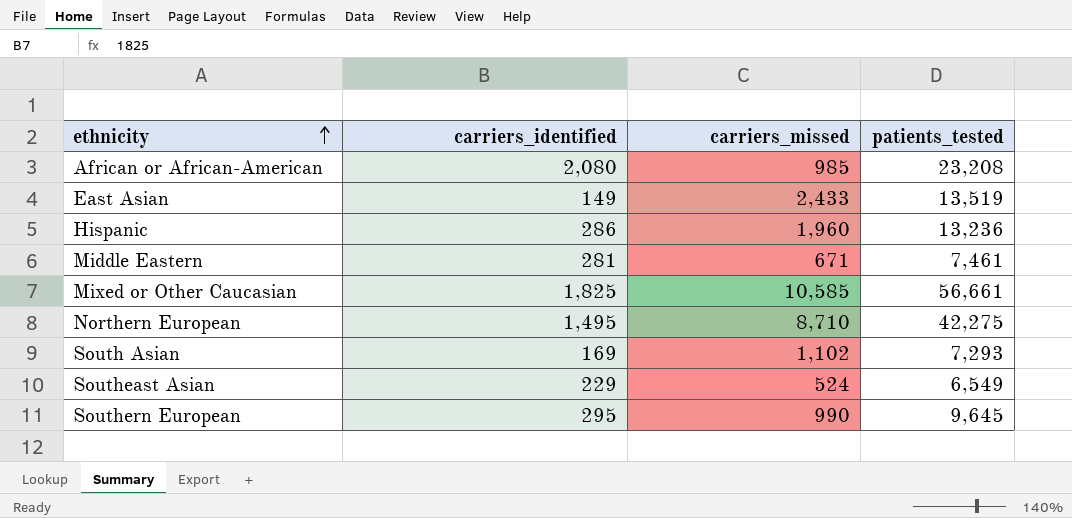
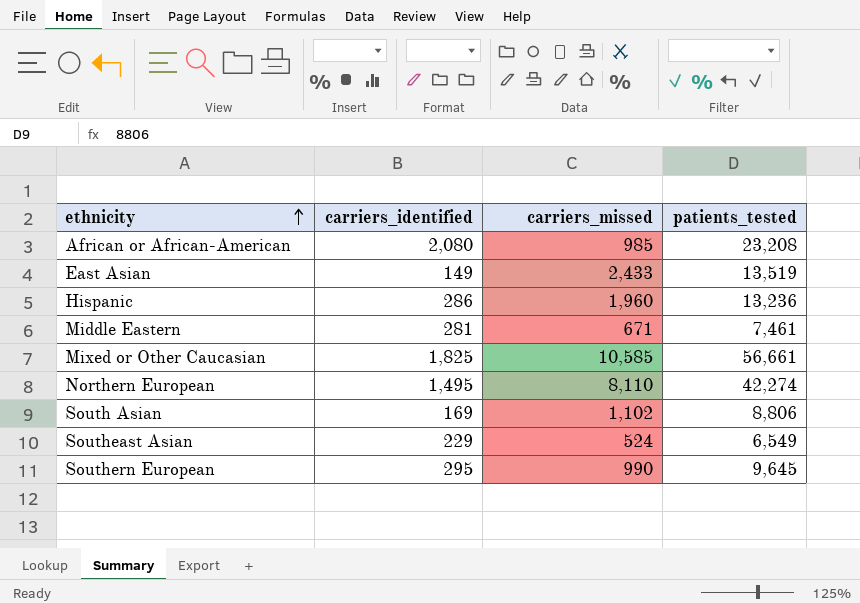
Northern European | carriers_missed: 8,710 -> 8,110
Northern European | patients_tested: 42,275 -> 42,274
South Asian | patients_tested: 7,293 -> 8,806

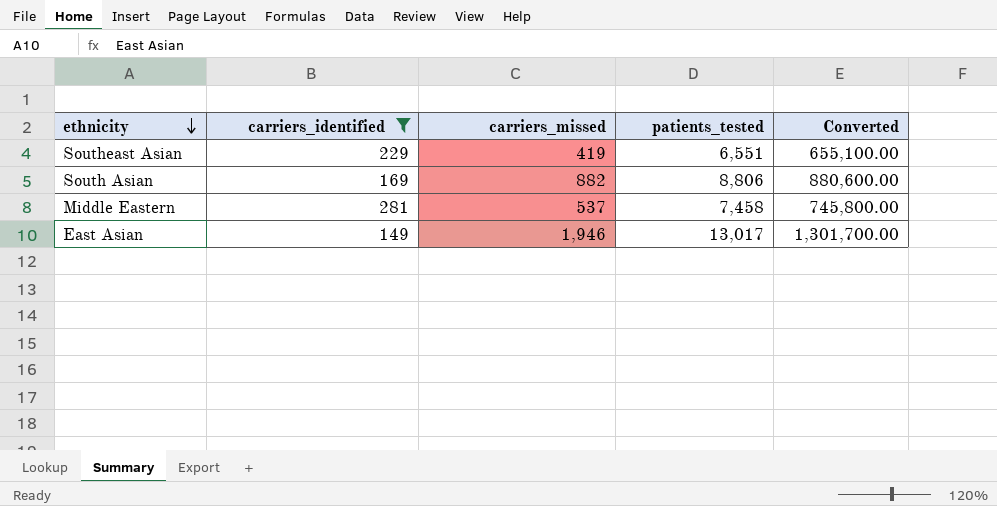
filter: none -> carriers_identified <= 281
row order: ethnicity ascending -> ethnicity descending
column Converted | formula: none -> [patients_tested] * 100
Southeast Asian | carriers_missed: 524 -> 419
Southeast Asian | patients_tested: 6,549 -> 6,551
South Asian | carriers_missed: 1,102 -> 882
Middle Eastern | carriers_missed: 671 -> 537
Middle Eastern | patients_tested: 7,461 -> 7,458
East Asian | carriers_missed: 2,433 -> 1,946
East Asian | patients_tested: 13,519 -> 13,017

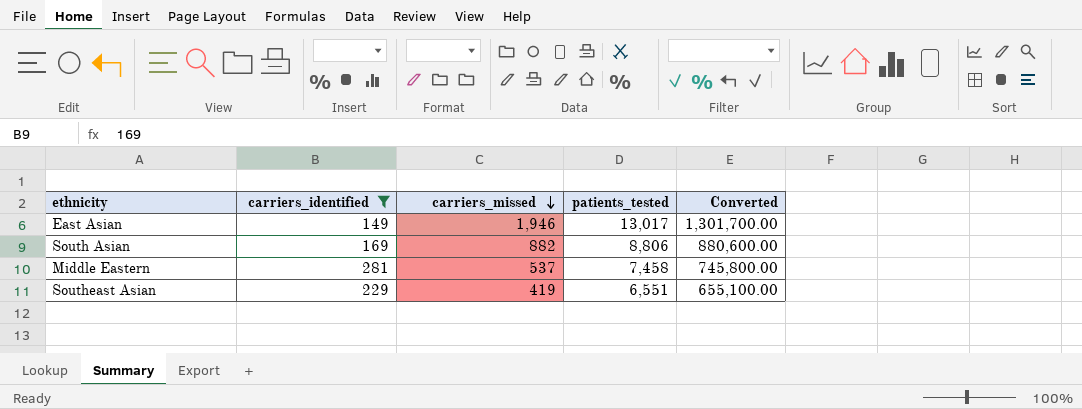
row order: ethnicity descending -> carriers_missed descending

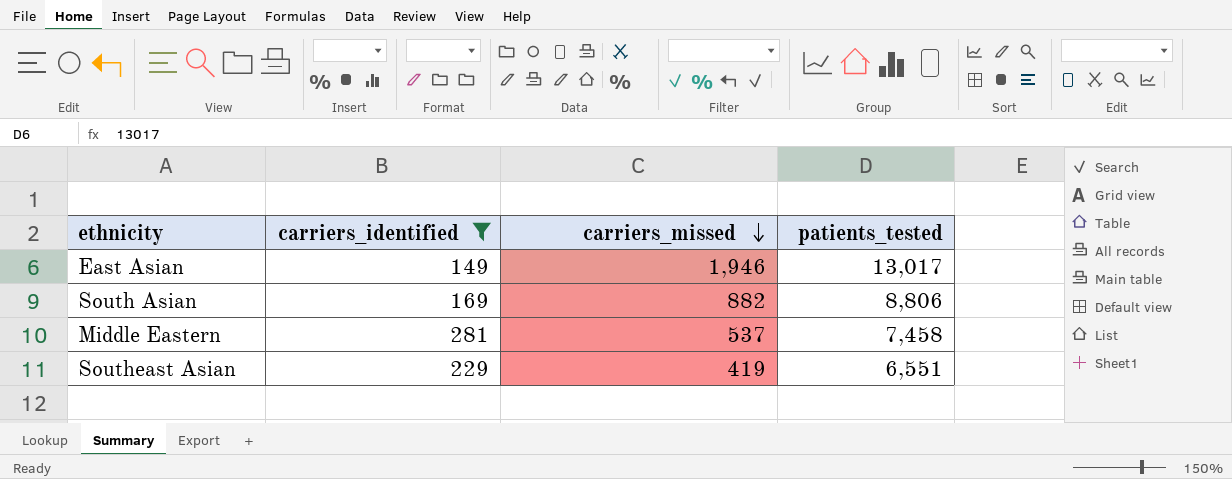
column Converted | formula: [patients_tested] * 100 -> none

